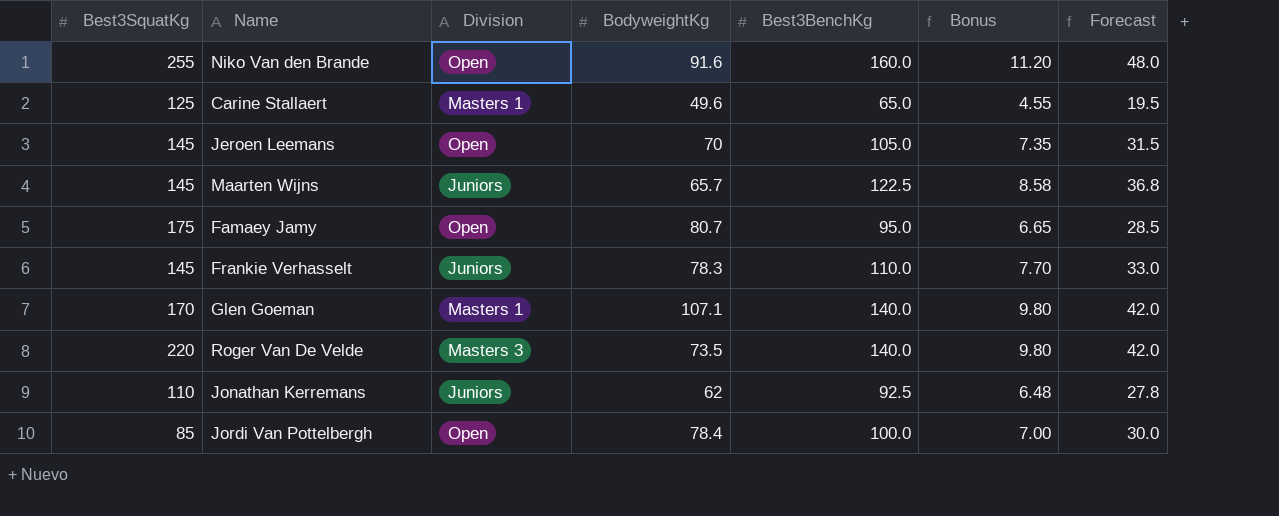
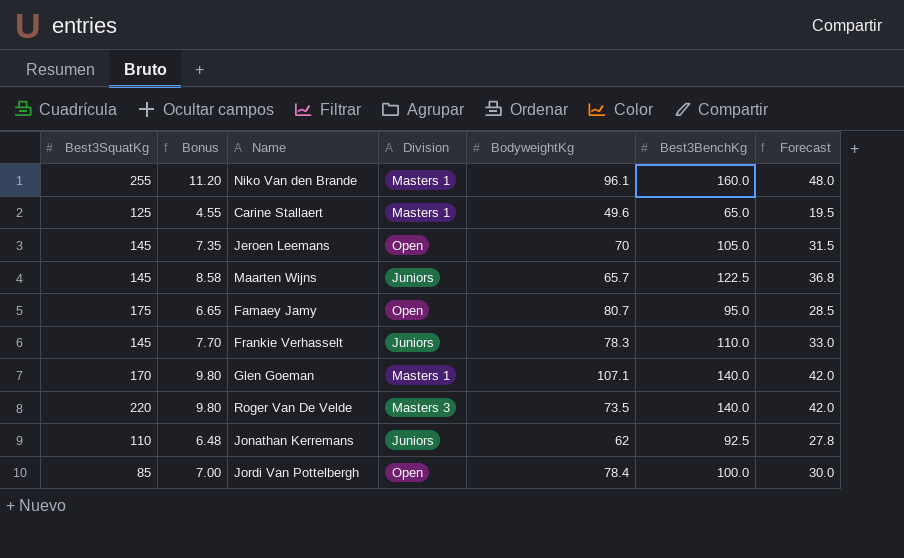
column Bonus | position: 6 -> 2
Niko Van den Brande | Division: Open -> Masters 1
Niko Van den Brande | BodyweightKg: 91.6 -> 96.1

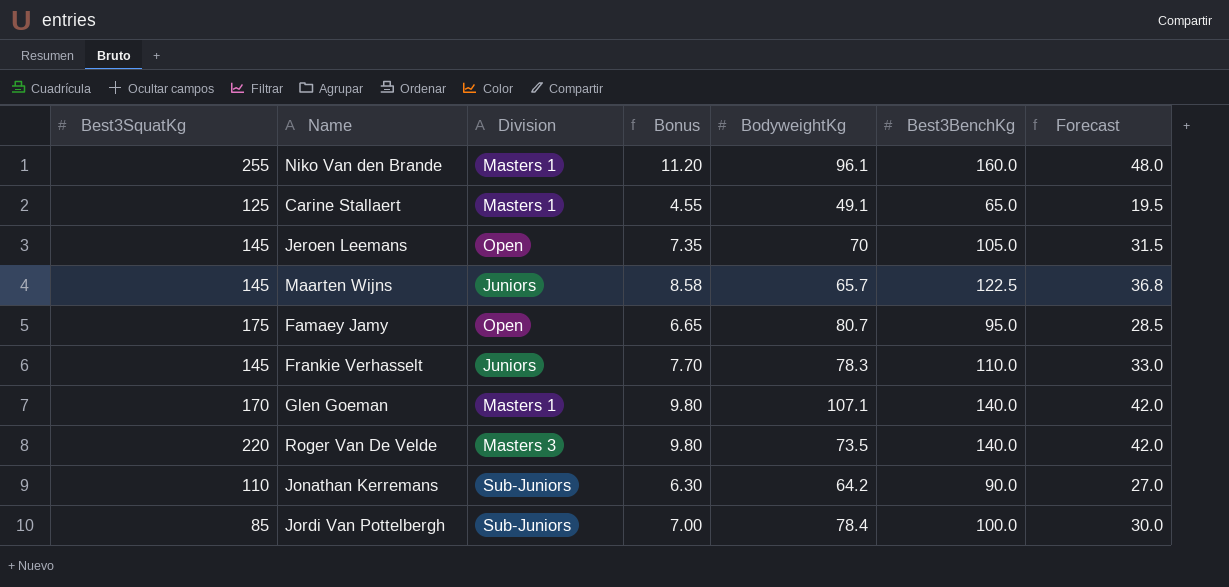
column Bonus | position: 2 -> 4
Carine Stallaert | BodyweightKg: 49.6 -> 49.1
Jonathan Kerremans | Division: Juniors -> Sub-Juniors
Jonathan Kerremans | Bonus: 6.48 -> 6.30
Jonathan Kerremans | BodyweightKg: 62 -> 64.2
Jonathan Kerremans | Best3BenchKg: 92.5 -> 90.0
Jonathan Kerremans | Forecast: 27.8 -> 27.0
Jordi Van Pottelbergh | Division: Open -> Sub-Juniors

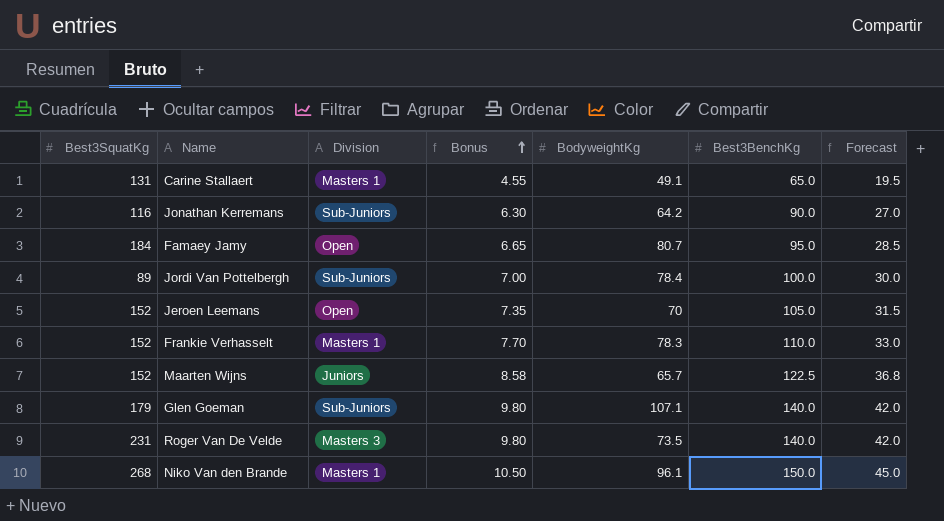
row order: none -> Bonus ascending
Carine Stallaert | Best3SquatKg: 125 -> 131
Jonathan Kerremans | Best3SquatKg: 110 -> 116
Famaey Jamy | Best3SquatKg: 175 -> 184
Jordi Van Pottelbergh | Best3SquatKg: 85 -> 89
Jeroen Leemans | Best3SquatKg: 145 -> 152
Frankie Verhasselt | Best3SquatKg: 145 -> 152
Frankie Verhasselt | Division: Juniors -> Masters 1
Maarten Wijns | Best3SquatKg: 145 -> 152
Glen Goeman | Best3SquatKg: 170 -> 179
Glen Goeman | Division: Masters 1 -> Sub-Juniors
Roger Van De Velde | Best3SquatKg: 220 -> 231
Niko Van den Brande | Best3SquatKg: 255 -> 268
Niko Van den Brande | Bonus: 11.20 -> 10.50
Niko Van den Brande | Best3BenchKg: 160.0 -> 150.0
Niko Van den Brande | Forecast: 48.0 -> 45.0

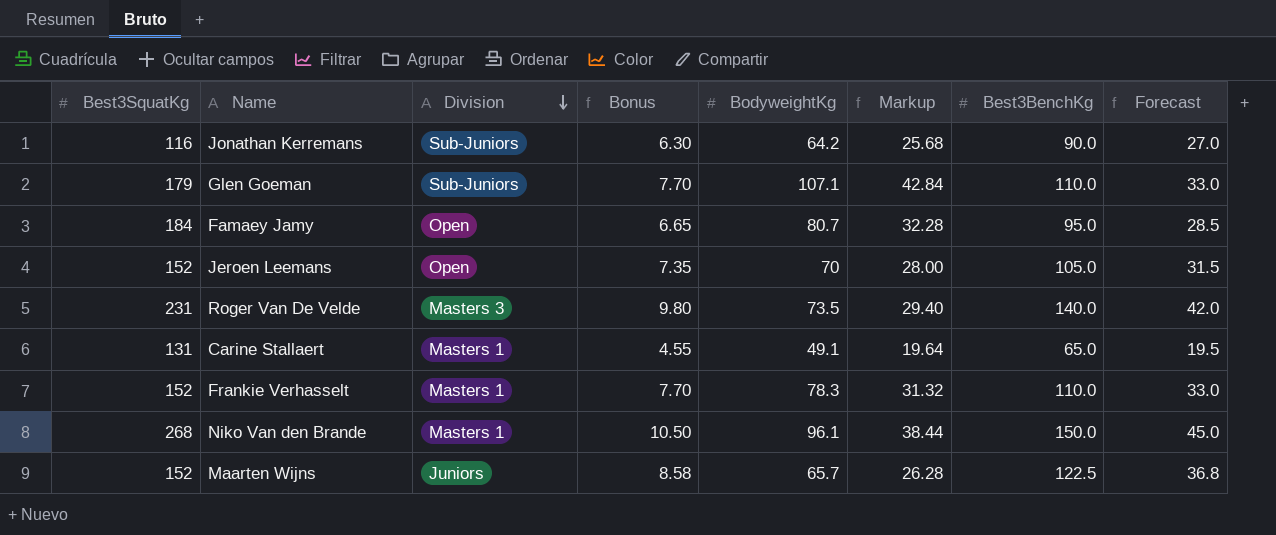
row order: Bonus ascending -> Division descending
column Markup | formula: none -> [BodyweightKg] * 0.4
row Jordi Van Pottelbergh: 89 | Sub-Juniors | 7.00 | 78.4 | 100.0 | 30.0 -> none
Glen Goeman | Bonus: 9.80 -> 7.70
Glen Goeman | Best3BenchKg: 140.0 -> 110.0
Glen Goeman | Forecast: 42.0 -> 33.0

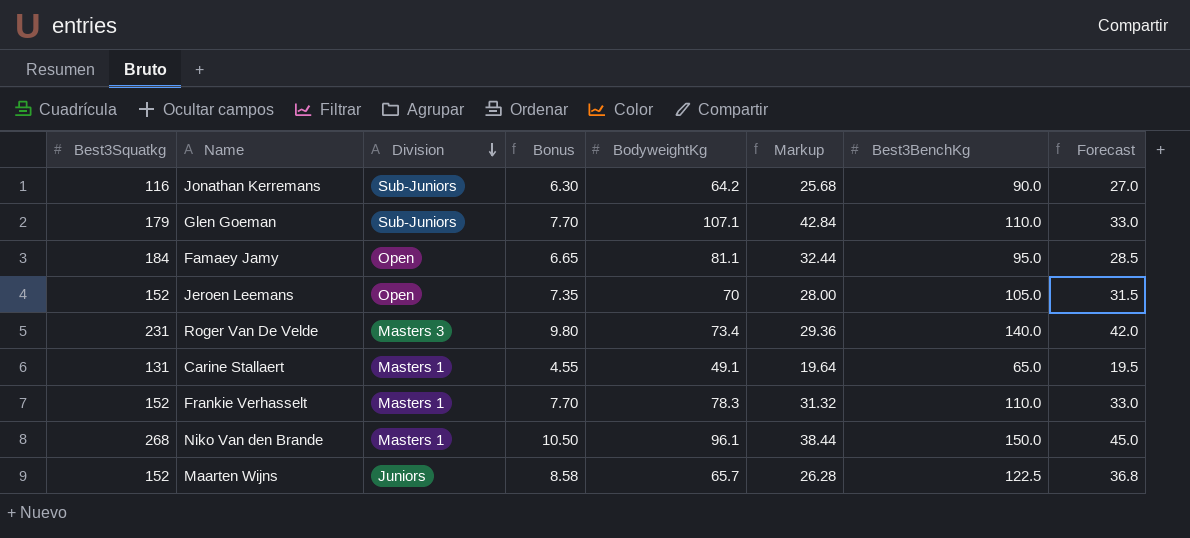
column name: Best3SquatKg -> Best3Squatkg
Famaey Jamy | BodyweightKg: 80.7 -> 81.1
Famaey Jamy | Markup: 32.28 -> 32.44
Roger Van De Velde | BodyweightKg: 73.5 -> 73.4
Roger Van De Velde | Markup: 29.40 -> 29.36

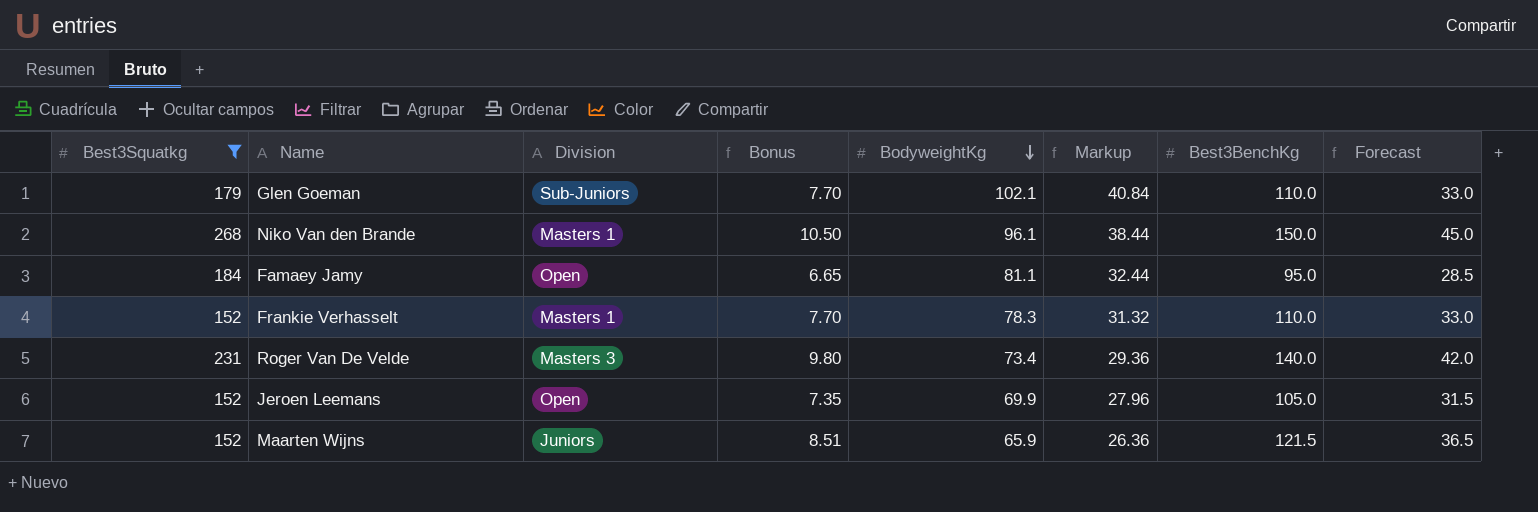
filter: none -> Best3Squatkg >= 152
row order: Division descending -> BodyweightKg descending
Glen Goeman | BodyweightKg: 107.1 -> 102.1
Glen Goeman | Markup: 42.84 -> 40.84
Jeroen Leemans | BodyweightKg: 70 -> 69.9
Jeroen Leemans | Markup: 28.00 -> 27.96
Maarten Wijns | Bonus: 8.58 -> 8.51
Maarten Wijns | BodyweightKg: 65.7 -> 65.9
Maarten Wijns | Markup: 26.28 -> 26.36
Maarten Wijns | Best3BenchKg: 122.5 -> 121.5
Maarten Wijns | Forecast: 36.8 -> 36.5

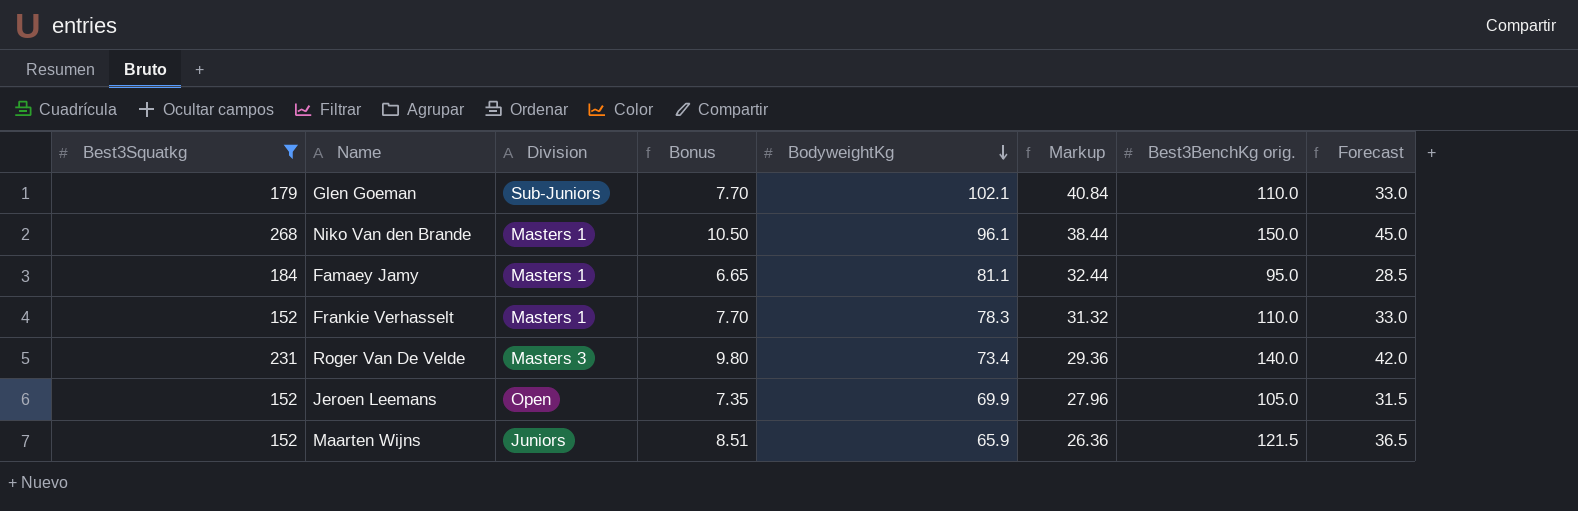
column name: Best3BenchKg -> Best3BenchKg orig.
Famaey Jamy | Division: Open -> Masters 1

